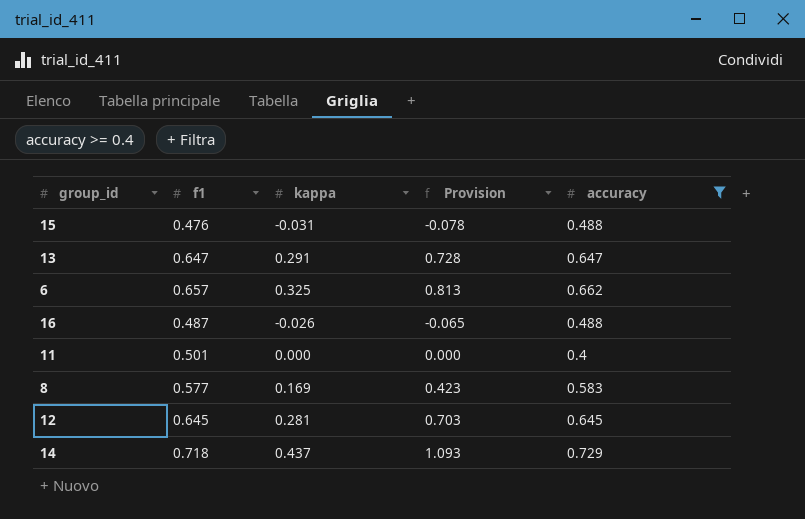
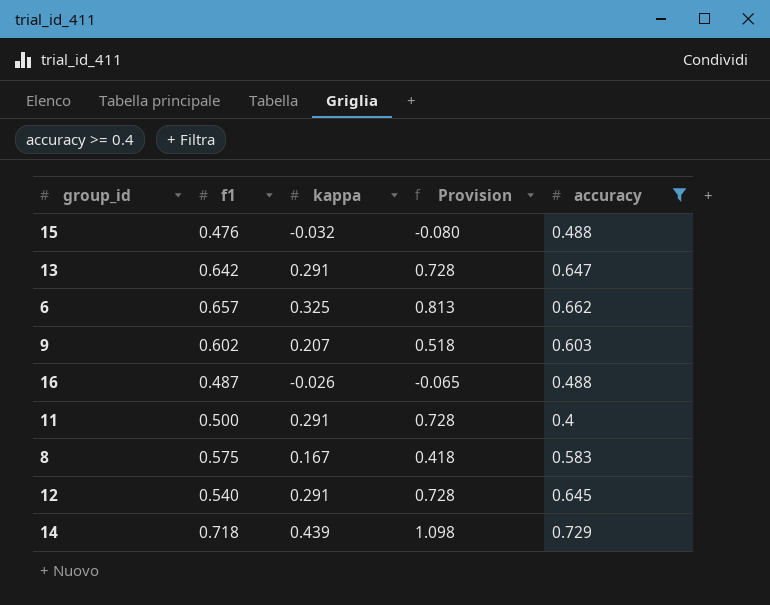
15 | kappa: -0.031 -> -0.032
15 | Provision: -0.078 -> -0.080
13 | f1: 0.647 -> 0.642
row 9: none -> 0.602 | 0.207 | 0.518 | 0.603
11 | f1: 0.501 -> 0.500
11 | kappa: 0.000 -> 0.291
11 | Provision: 0.000 -> 0.728
8 | f1: 0.577 -> 0.575
8 | kappa: 0.169 -> 0.167
8 | Provision: 0.423 -> 0.418
12 | f1: 0.645 -> 0.540
12 | kappa: 0.281 -> 0.291
12 | Provision: 0.703 -> 0.728
14 | kappa: 0.437 -> 0.439
14 | Provision: 1.093 -> 1.098

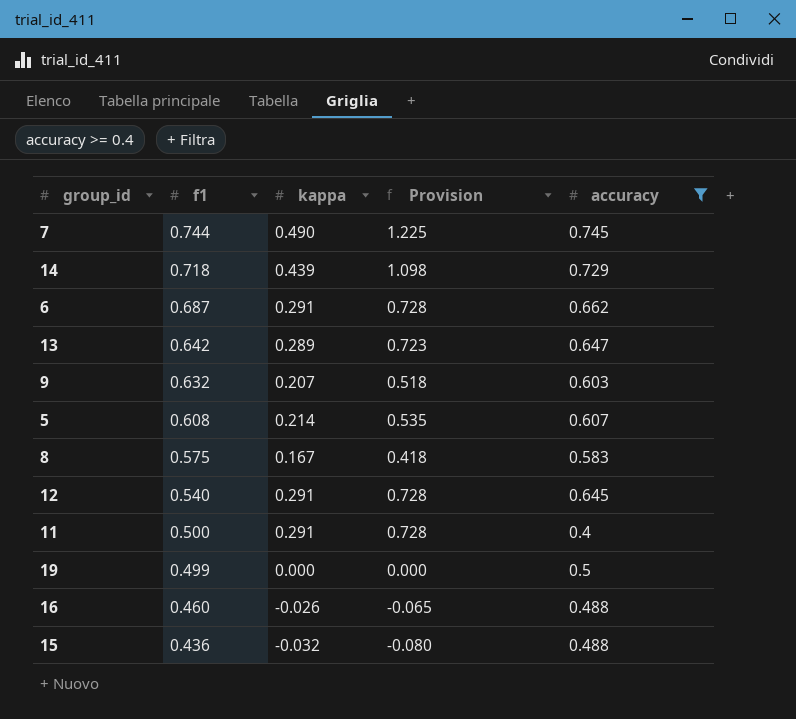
row order: none -> f1 descending
row 7: none -> 0.744 | 0.490 | 1.225 | 0.745
6 | f1: 0.657 -> 0.687
6 | kappa: 0.325 -> 0.291
6 | Provision: 0.813 -> 0.728
13 | kappa: 0.291 -> 0.289
13 | Provision: 0.728 -> 0.723
9 | f1: 0.602 -> 0.632
row 5: none -> 0.608 | 0.214 | 0.535 | 0.607
row 19: none -> 0.499 | 0.000 | 0.000 | 0.5
16 | f1: 0.487 -> 0.460
15 | f1: 0.476 -> 0.436

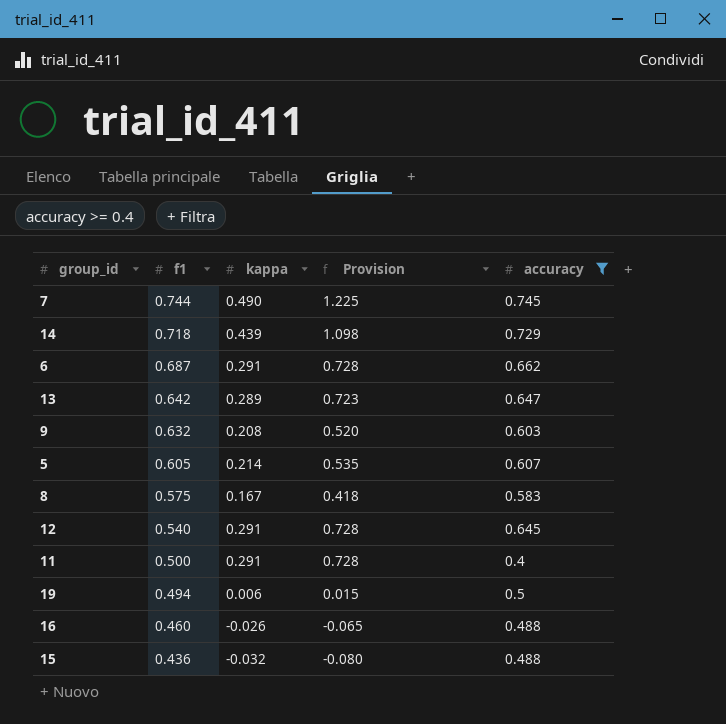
9 | kappa: 0.207 -> 0.208
9 | Provision: 0.518 -> 0.520
5 | f1: 0.608 -> 0.605
19 | f1: 0.499 -> 0.494
19 | kappa: 0.000 -> 0.006
19 | Provision: 0.000 -> 0.015

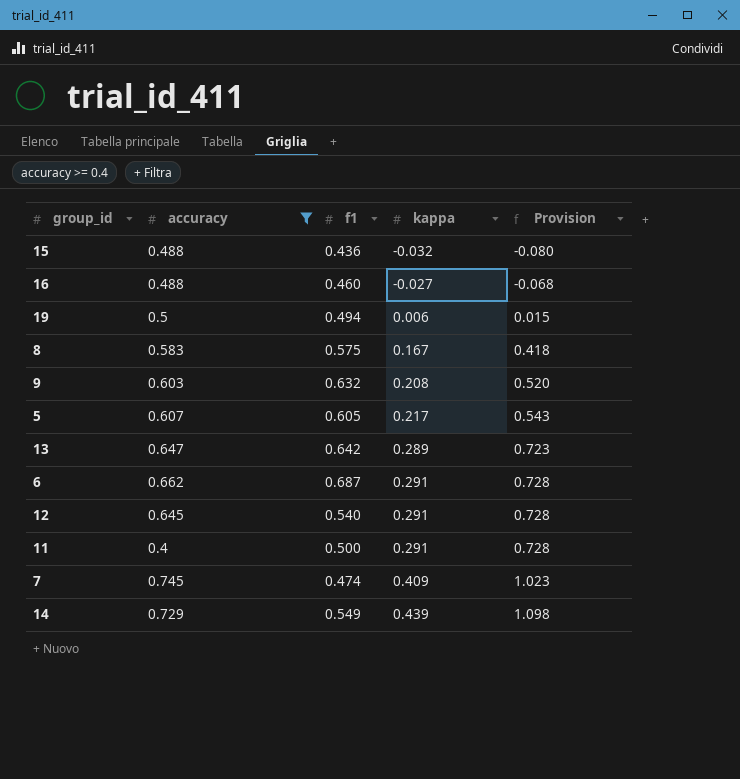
row order: f1 descending -> kappa ascending
column accuracy | position: 5 -> 2
16 | kappa: -0.026 -> -0.027
16 | Provision: -0.065 -> -0.068
5 | kappa: 0.214 -> 0.217
5 | Provision: 0.535 -> 0.543
7 | f1: 0.744 -> 0.474
7 | kappa: 0.490 -> 0.409
7 | Provision: 1.225 -> 1.023
14 | f1: 0.718 -> 0.549

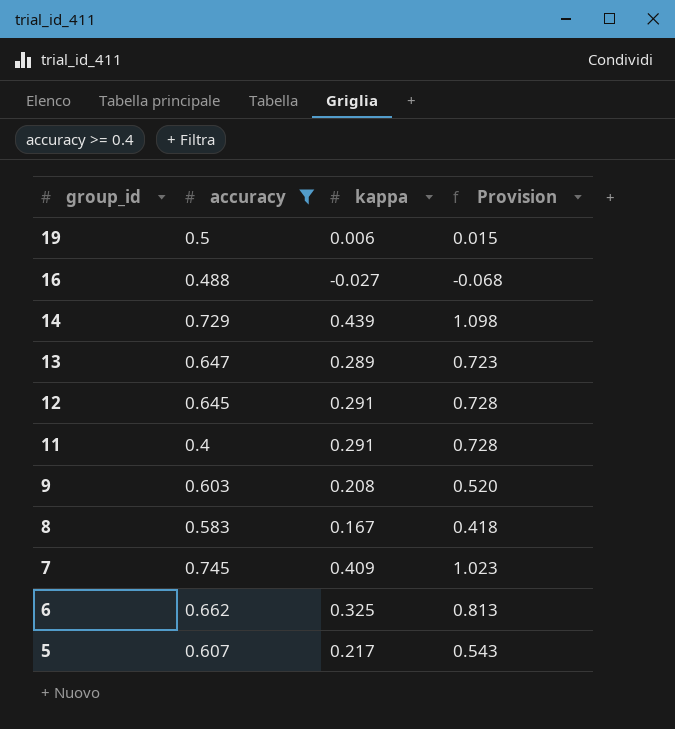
row order: kappa ascending -> group_id descending
column f1 | position: 3 -> none
row 15: 0.488 | 0.436 | -0.032 | -0.080 -> none
6 | kappa: 0.291 -> 0.325
6 | Provision: 0.728 -> 0.813

